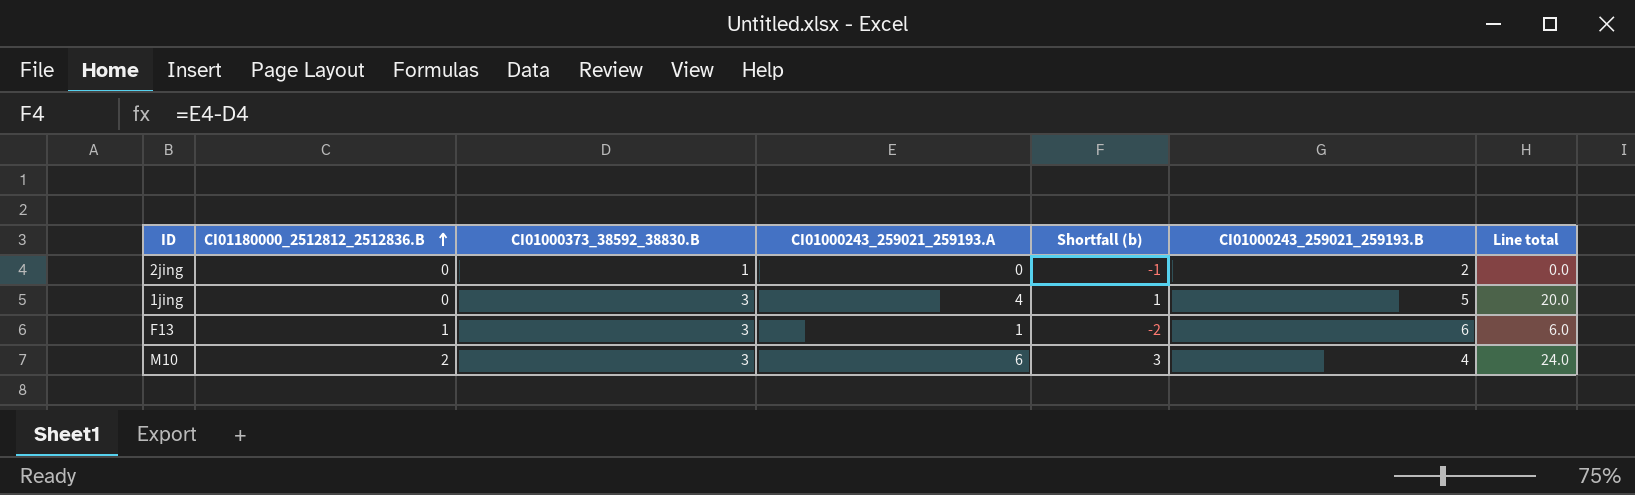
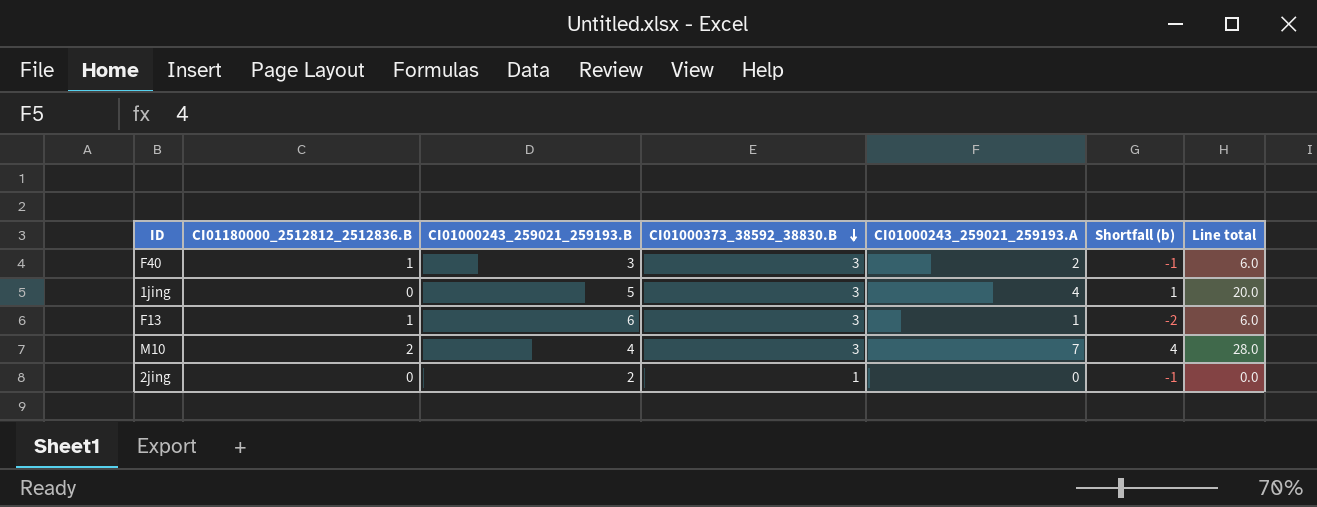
row order: CI01180000_2512812_2512836.B ascending -> CI01000373_38592_38830.B descending
column CI01000243_259021_259193.B | position: 6 -> 3
row F40: none -> 1 | 3 | 3 | 2 | -1 | 6.0
M10 | CI01000243_259021_259193.A: 6 -> 7
M10 | Shortfall (b): 3 -> 4
M10 | Line total: 24.0 -> 28.0

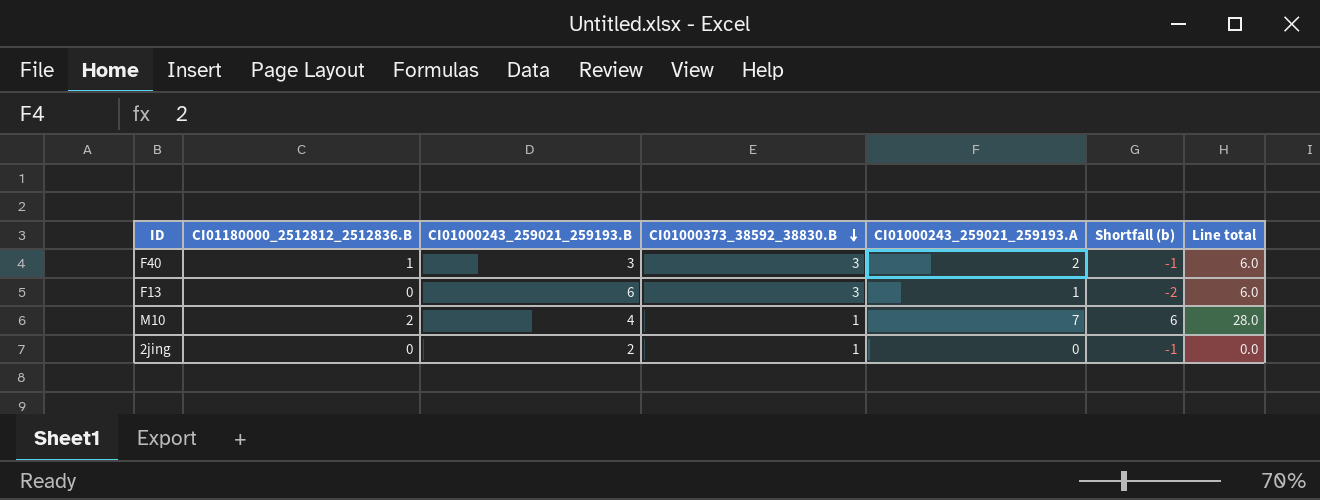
row 1jing: 0 | 5 | 3 | 4 | 1 | 20.0 -> none
F13 | CI01180000_2512812_2512836.B: 1 -> 0
M10 | CI01000373_38592_38830.B: 3 -> 1
M10 | Shortfall (b): 4 -> 6

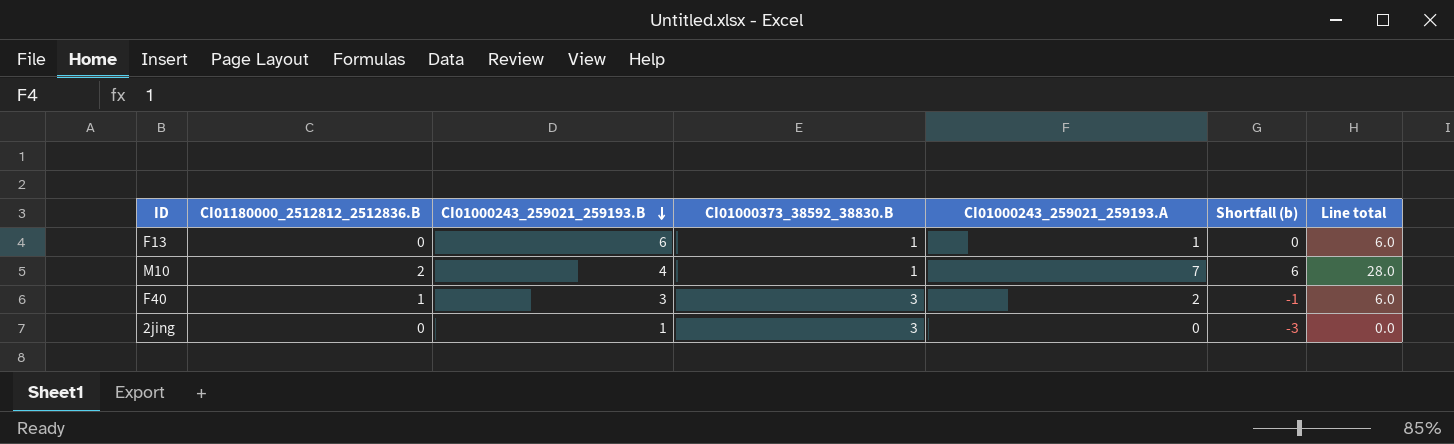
row order: CI01000373_38592_38830.B descending -> CI01000243_259021_259193.B descending
F13 | CI01000373_38592_38830.B: 3 -> 1
F13 | Shortfall (b): -2 -> 0
2jing | CI01000243_259021_259193.B: 2 -> 1
2jing | CI01000373_38592_38830.B: 1 -> 3
2jing | Shortfall (b): -1 -> -3

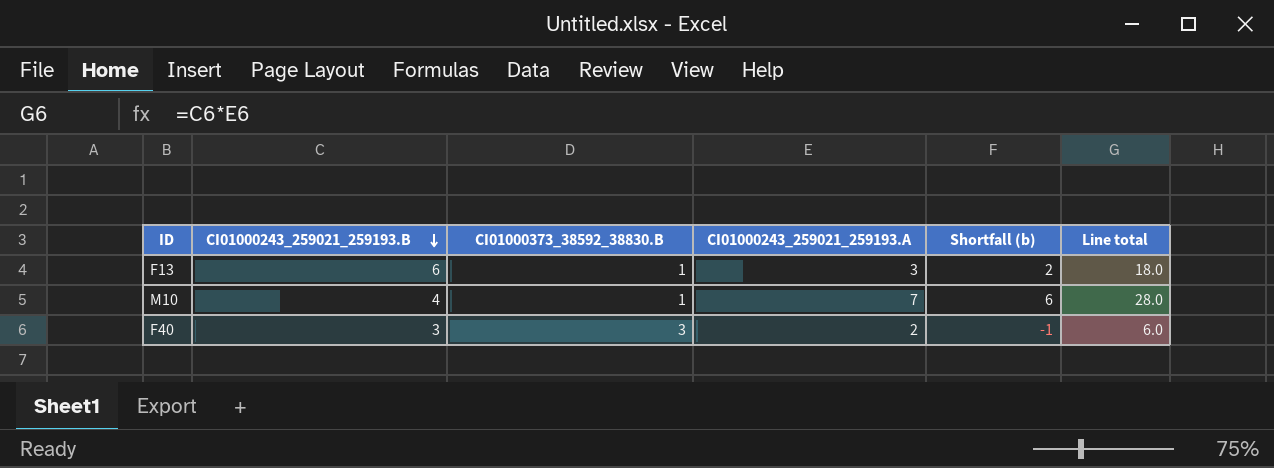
column CI01180000_2512812_2512836.B | position: 2 -> none
row 2jing: 0 | 1 | 3 | 0 | -3 | 0.0 -> none
F13 | CI01000243_259021_259193.A: 1 -> 3
F13 | Shortfall (b): 0 -> 2
F13 | Line total: 6.0 -> 18.0

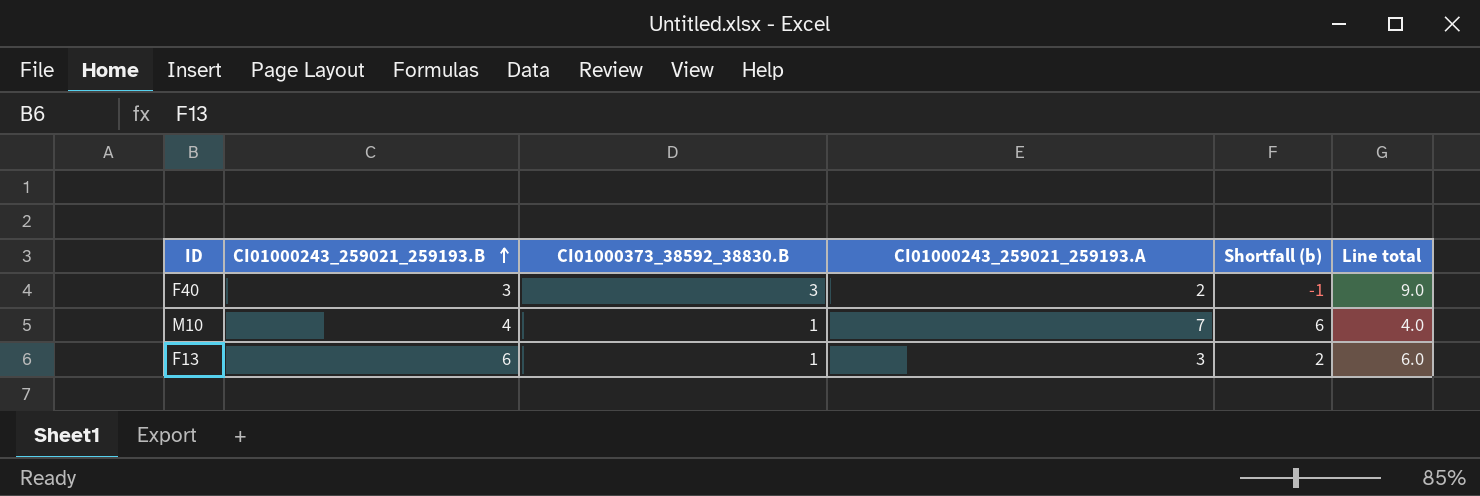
row order: CI01000243_259021_259193.B descending -> CI01000243_259021_259193.B ascending
column Line total | formula: [CI01000243_259021_259193.B] * [CI01000243_259021_259193.A] -> [CI01000243_259021_259193.B] * [CI01000373_38592_38830.B]

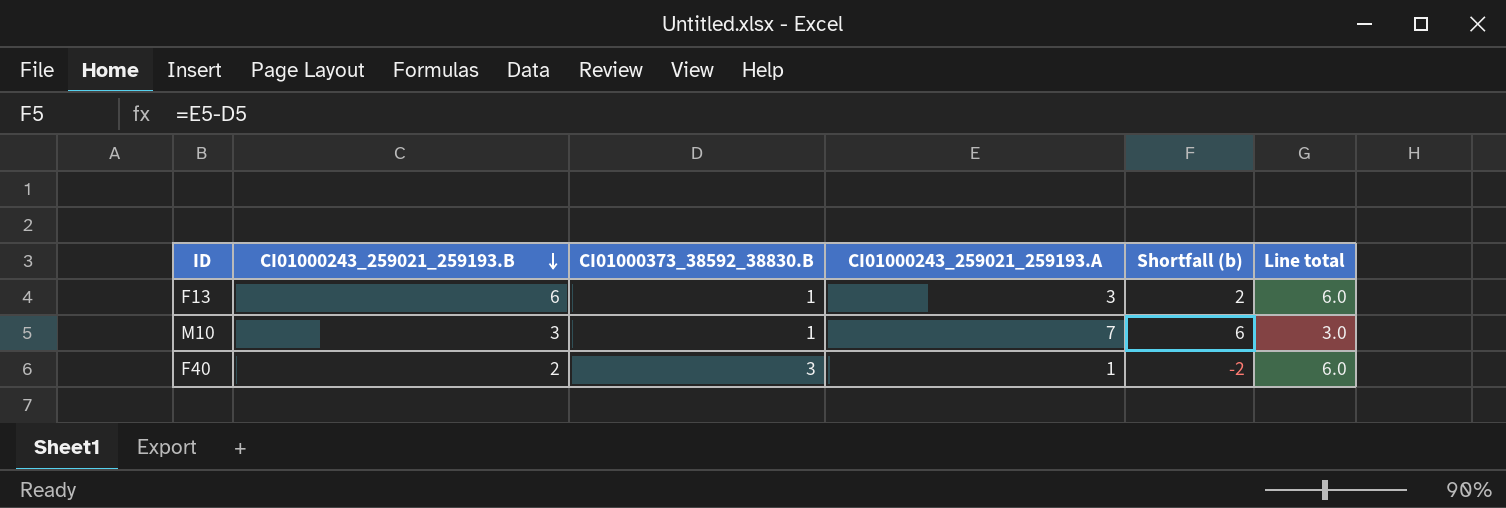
row order: CI01000243_259021_259193.B ascending -> CI01000243_259021_259193.B descending
M10 | CI01000243_259021_259193.B: 4 -> 3
M10 | Line total: 4.0 -> 3.0
F40 | CI01000243_259021_259193.B: 3 -> 2
F40 | CI01000243_259021_259193.A: 2 -> 1
F40 | Shortfall (b): -1 -> -2
F40 | Line total: 9.0 -> 6.0

